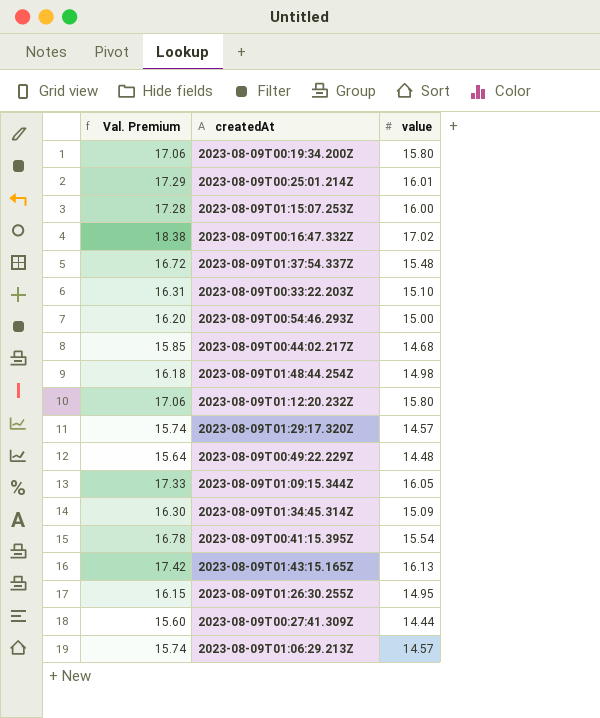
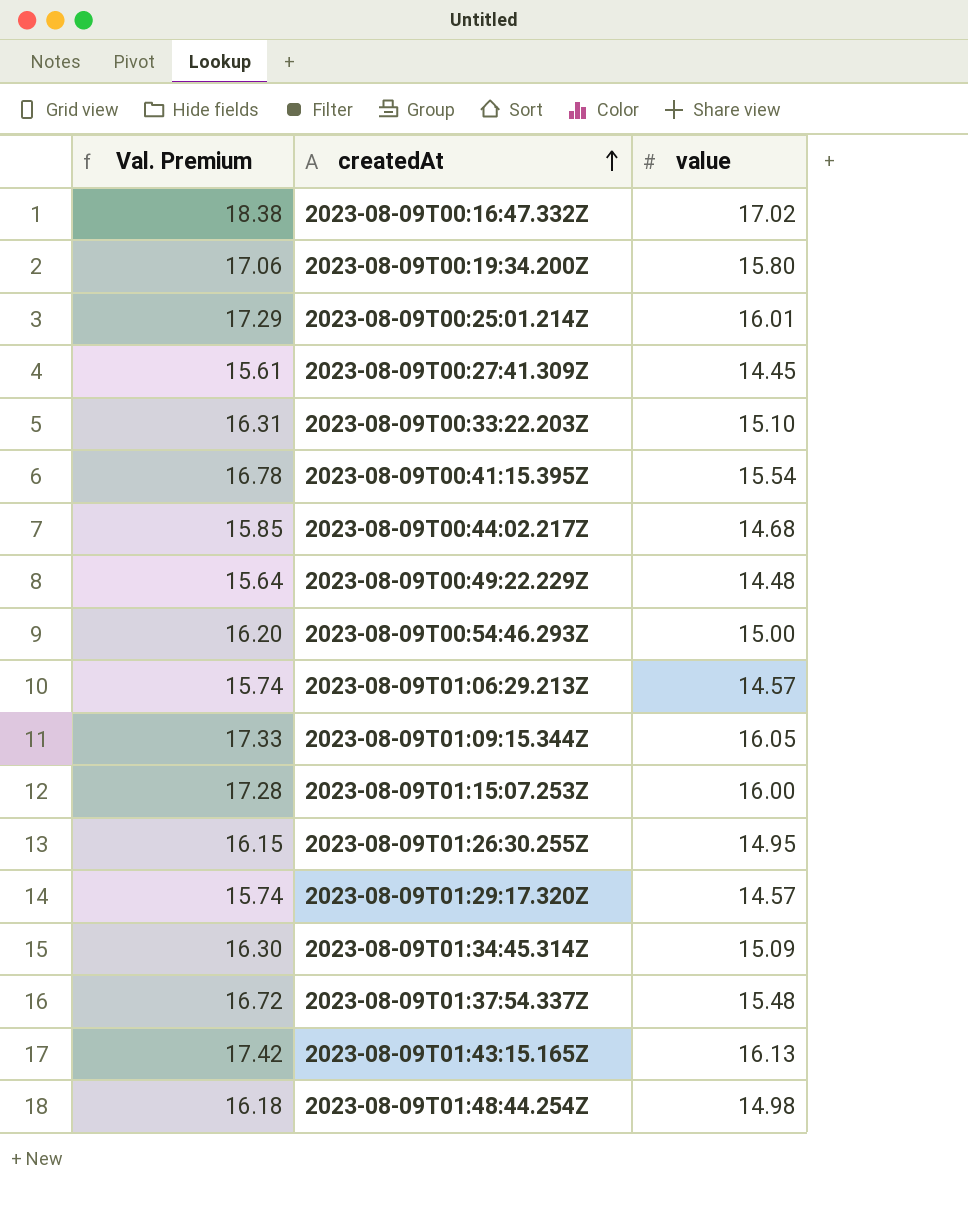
row order: none -> createdAt ascending
row 2023-08-09T01:12:20.232Z: 17.06 | 15.80 -> none
2023-08-09T00:27:41.309Z | Val. Premium: 15.60 -> 15.61
2023-08-09T00:27:41.309Z | value: 14.44 -> 14.45

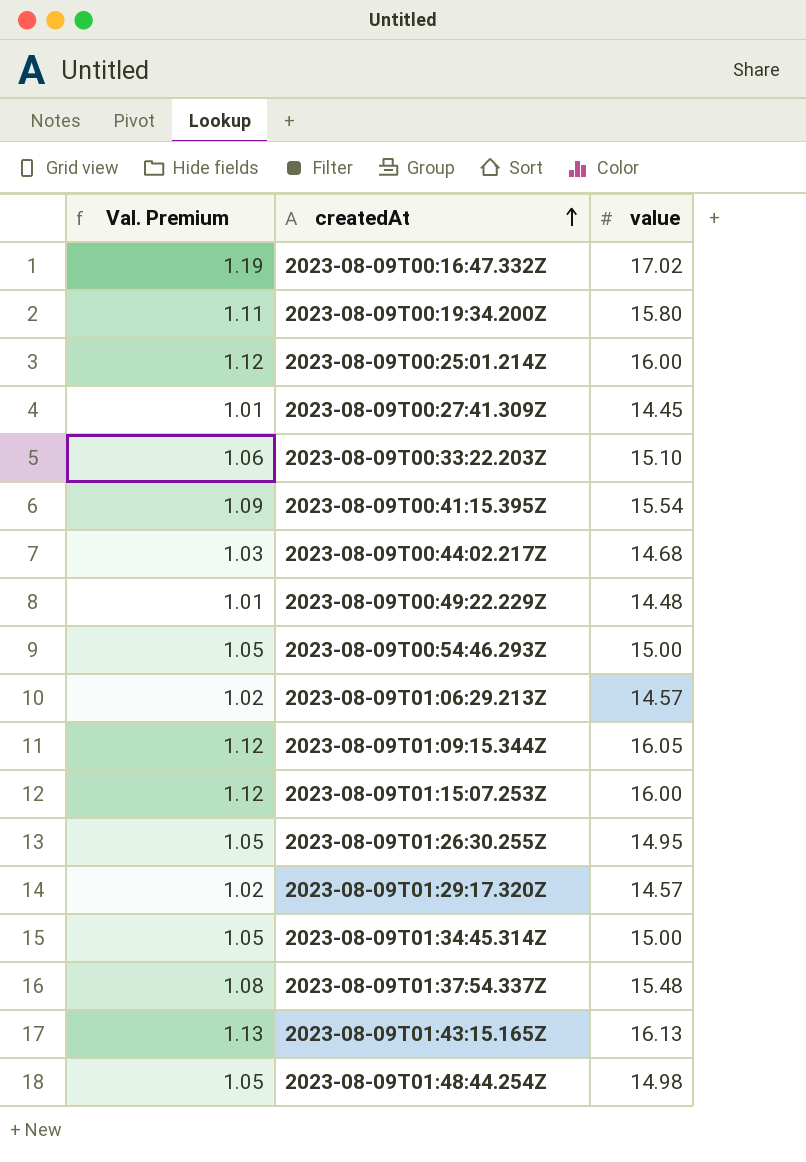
column Val. Premium | formula: [value] * 1.08 -> [value] * 0.07
2023-08-09T00:25:01.214Z | value: 16.01 -> 16.00
2023-08-09T01:34:45.314Z | value: 15.09 -> 15.00

